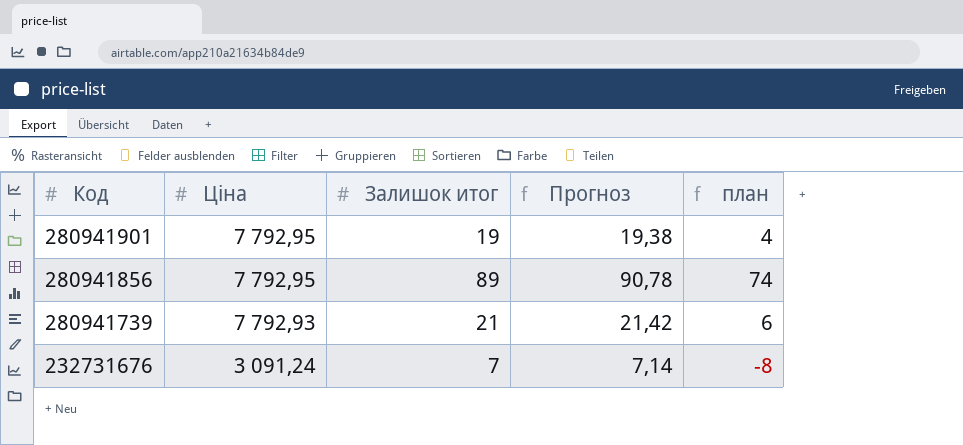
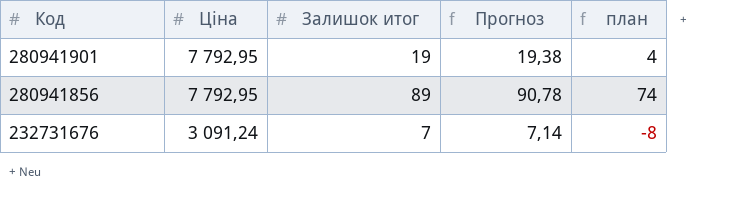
row 280941739: 7 792,93 | 21 | 21,42 | 6 -> none

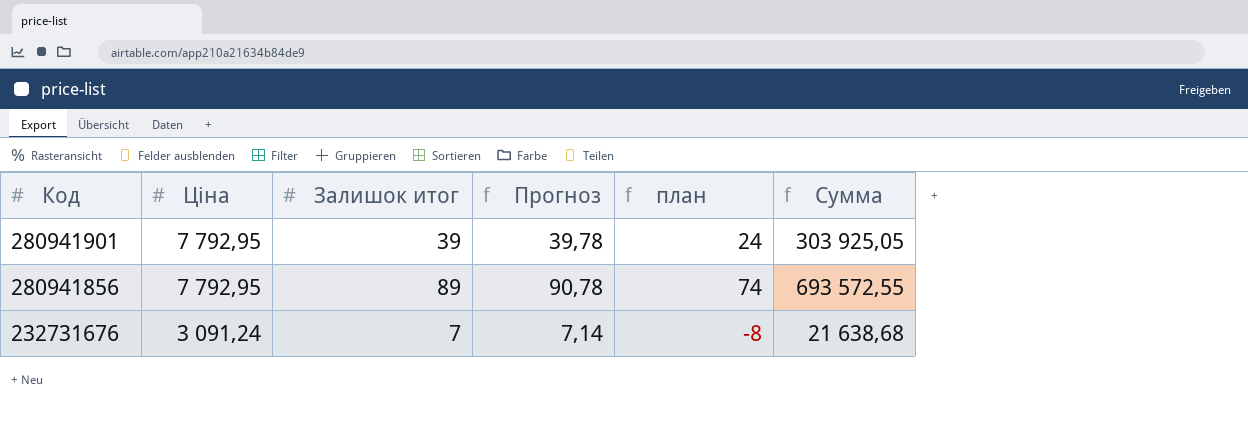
column Сумма | formula: none -> [Ціна] * [Залишок итог]
280941901 | Залишок итог: 19 -> 39
280941901 | Прогноз: 19,38 -> 39,78
280941901 | план: 4 -> 24

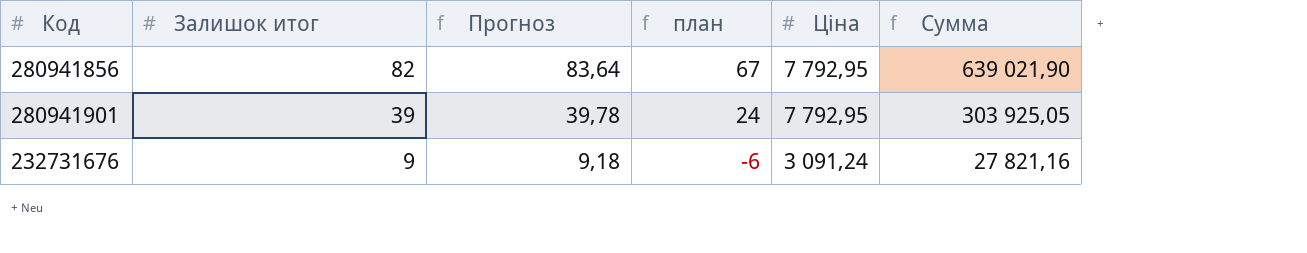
row order: Код descending -> Залишок итог descending
column Ціна | position: 2 -> 5
280941856 | Залишок итог: 89 -> 82
280941856 | Прогноз: 90,78 -> 83,64
280941856 | план: 74 -> 67
280941856 | Сумма: 693 572,55 -> 639 021,90
232731676 | Залишок итог: 7 -> 9
232731676 | Прогноз: 7,14 -> 9,18
232731676 | план: -8 -> -6
232731676 | Сумма: 21 638,68 -> 27 821,16

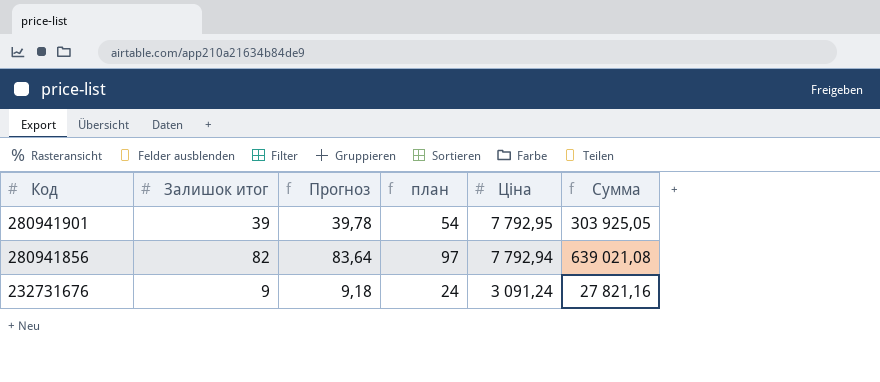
row order: Залишок итог descending -> Код descending
column план | formula: [Залишок итог] - 15 -> [Залишок итог] + 15
280941856 | Ціна: 7 792,95 -> 7 792,94
280941856 | Сумма: 639 021,90 -> 639 021,08

